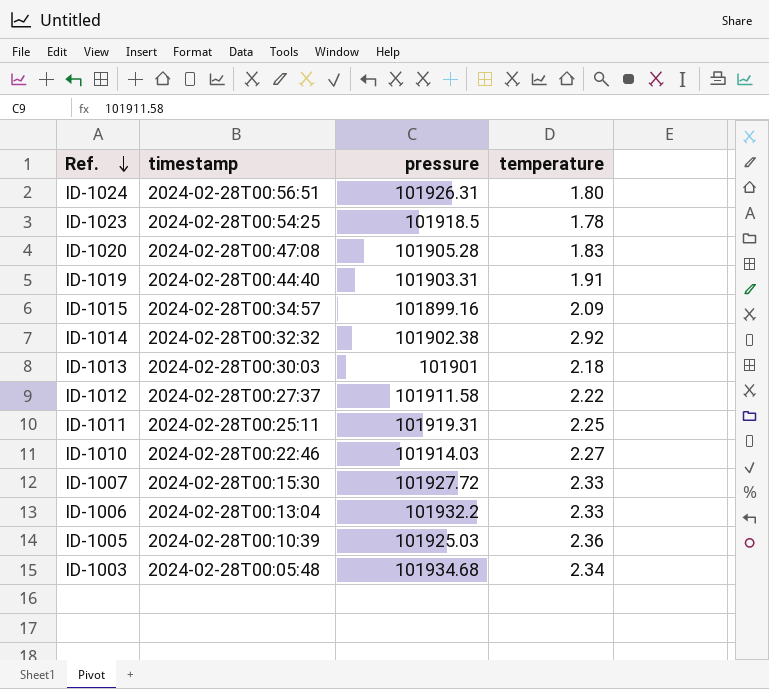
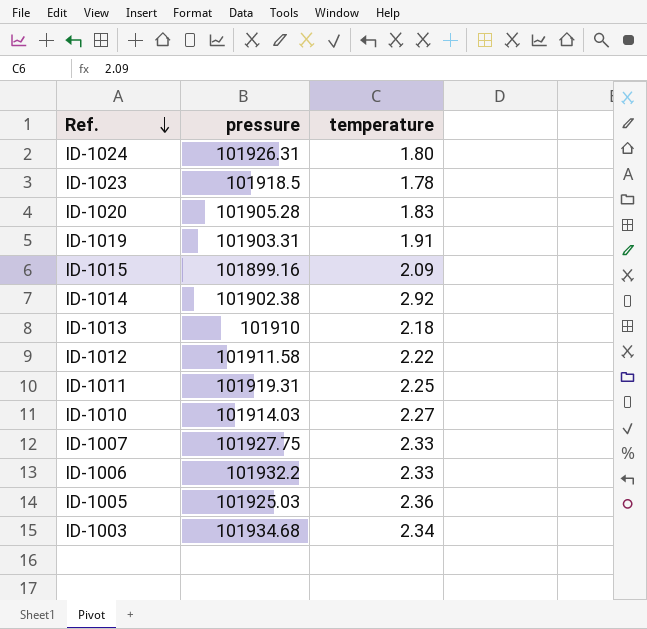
column timestamp | position: 2 -> none
ID-1013 | pressure: 101901 -> 101910
ID-1007 | pressure: 101927.72 -> 101927.75

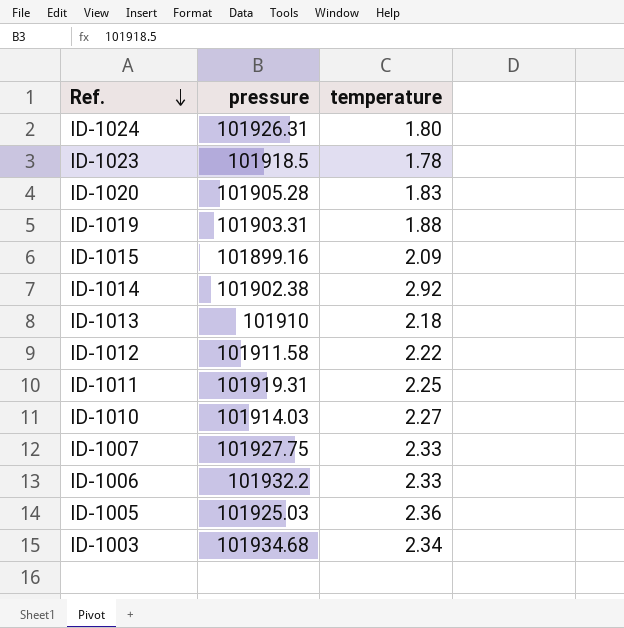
ID-1019 | temperature: 1.91 -> 1.88

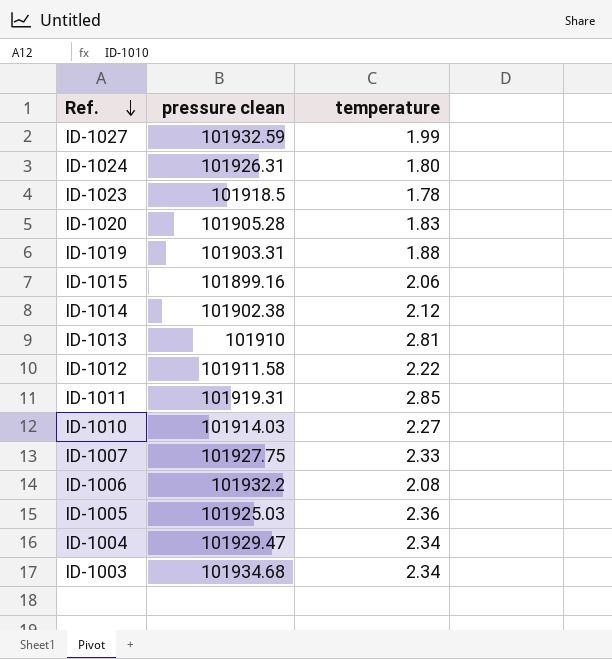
column name: pressure -> pressure clean
row ID-1027: none -> 101932.59 | 1.99
ID-1015 | temperature: 2.09 -> 2.06
ID-1014 | temperature: 2.92 -> 2.12
ID-1013 | temperature: 2.18 -> 2.81
ID-1011 | temperature: 2.25 -> 2.85
ID-1006 | temperature: 2.33 -> 2.08
row ID-1004: none -> 101929.47 | 2.34

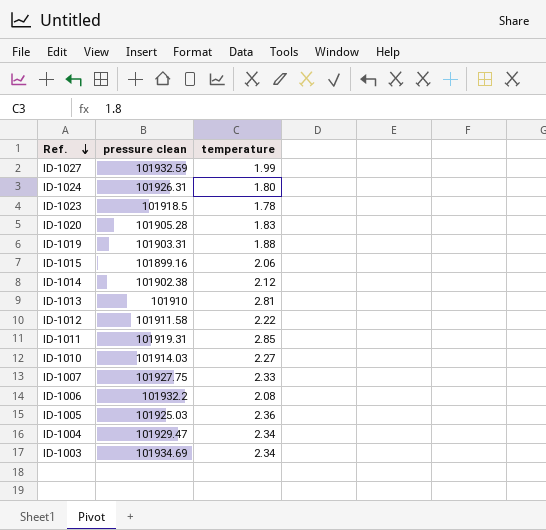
ID-1003 | pressure clean: 101934.68 -> 101934.69

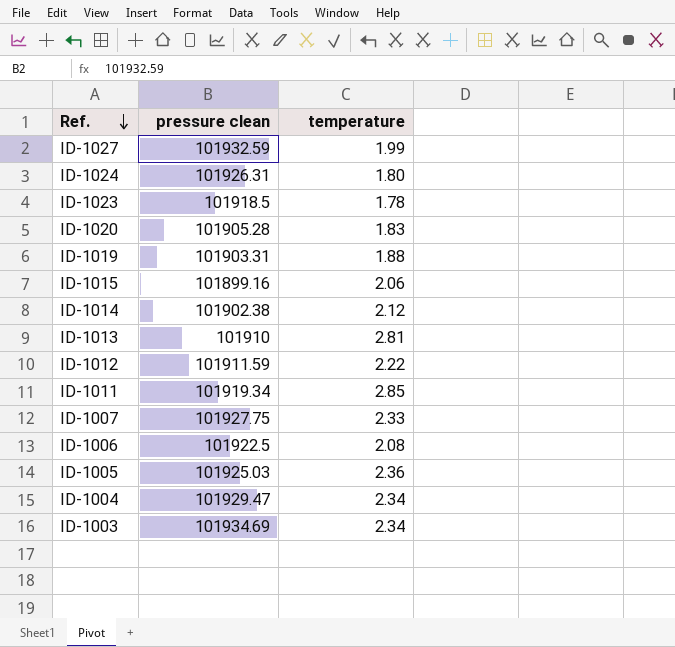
row ID-1010: 101914.03 | 2.27 -> none
ID-1012 | pressure clean: 101911.58 -> 101911.59
ID-1011 | pressure clean: 101919.31 -> 101919.34
ID-1006 | pressure clean: 101932.2 -> 101922.5

